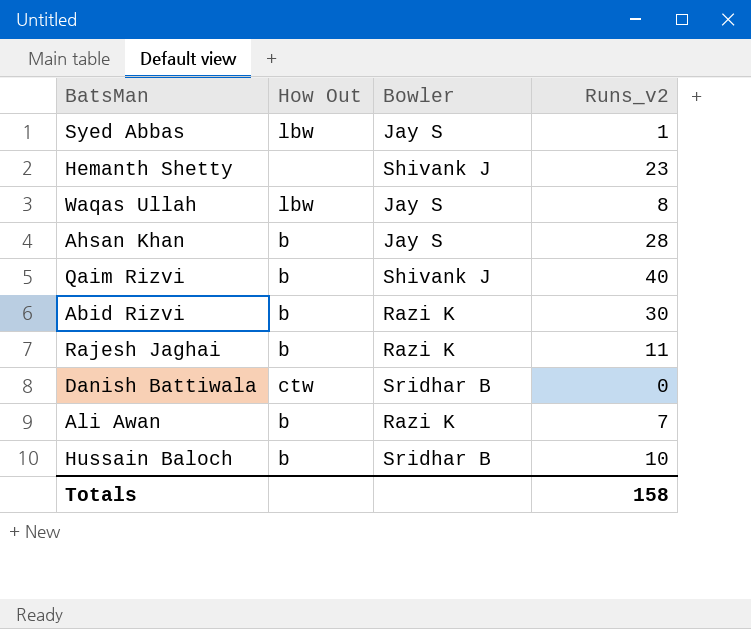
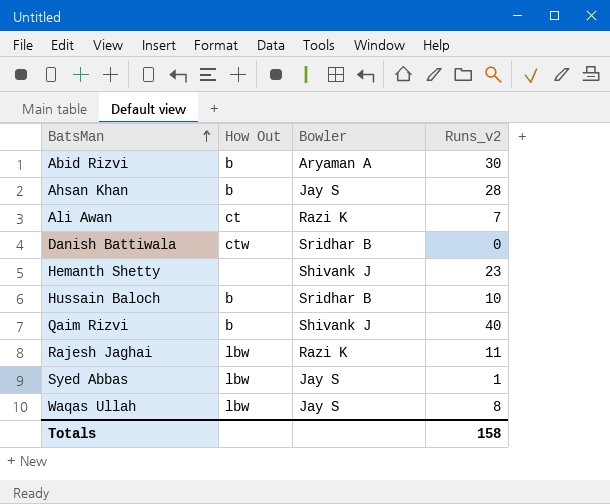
row order: none -> BatsMan ascending
Abid Rizvi | Bowler: Razi K -> Aryaman A
Ali Awan | How Out: b -> ct
Rajesh Jaghai | How Out: b -> lbw

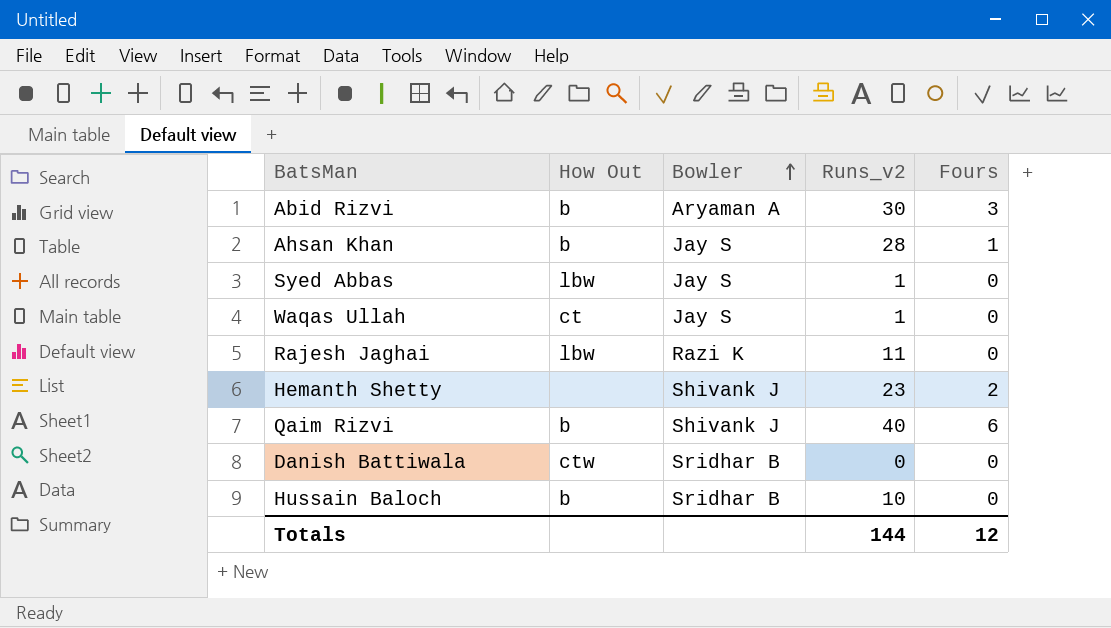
row order: BatsMan ascending -> Bowler ascending
column Fours | position: none -> 5
row Ali Awan: ct | Razi K | 7 -> none
Waqas Ullah | How Out: lbw -> ct
Waqas Ullah | Runs_v2: 8 -> 1
Totals | Runs_v2: 158 -> 144

